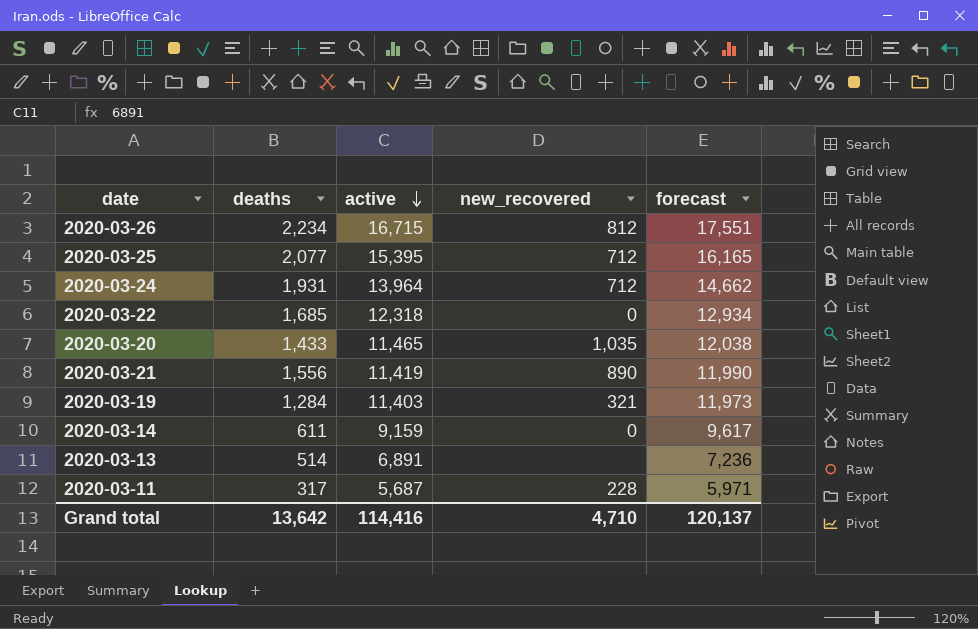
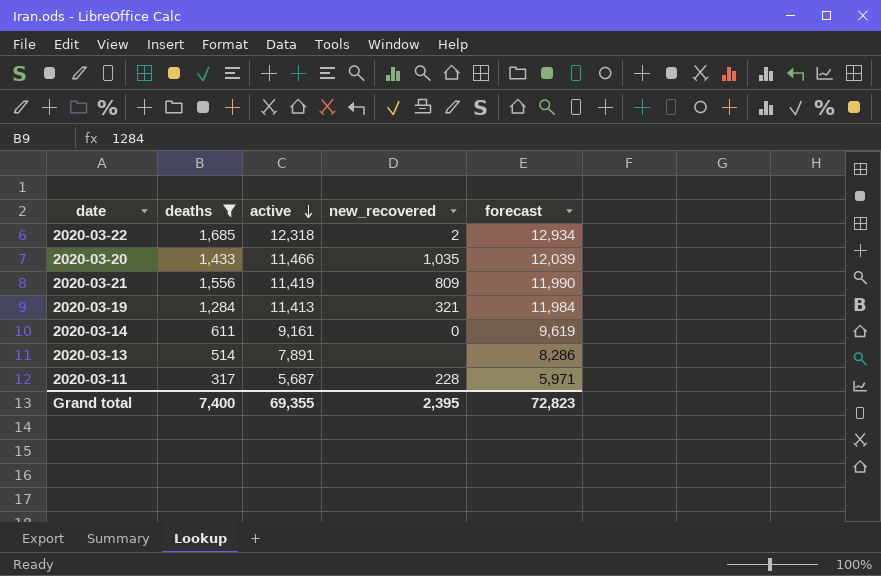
filter: none -> deaths <= 1,685
2020-03-22 | new_recovered: 0 -> 2
2020-03-20 | active: 11,465 -> 11,466
2020-03-20 | forecast: 12,038 -> 12,039
2020-03-21 | new_recovered: 890 -> 809
2020-03-19 | active: 11,403 -> 11,413
2020-03-19 | forecast: 11,973 -> 11,984
2020-03-14 | active: 9,159 -> 9,161
2020-03-14 | forecast: 9,617 -> 9,619
2020-03-13 | active: 6,891 -> 7,891
2020-03-13 | forecast: 7,236 -> 8,286
Grand total | deaths: 13,642 -> 7,400
Grand total | active: 114,416 -> 69,355
Grand total | new_recovered: 4,710 -> 2,395
Grand total | forecast: 120,137 -> 72,823

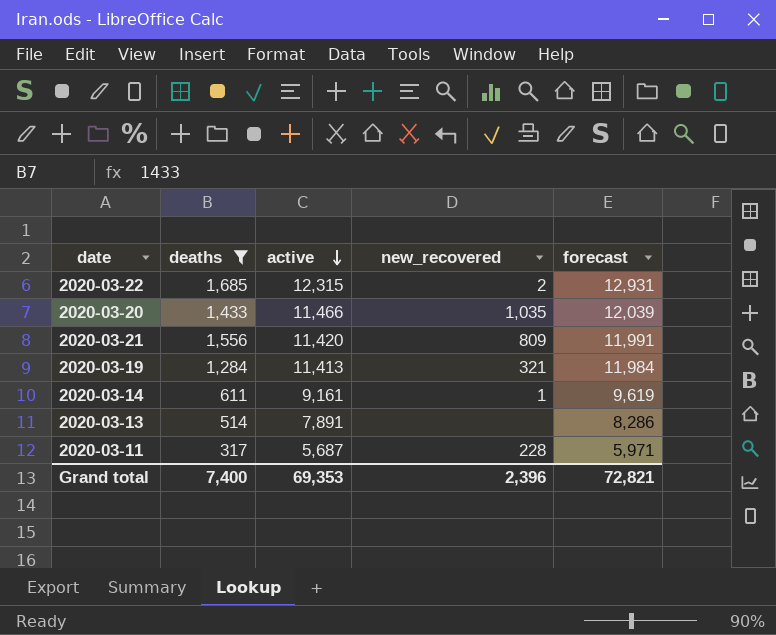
2020-03-22 | active: 12,318 -> 12,315
2020-03-22 | forecast: 12,934 -> 12,931
2020-03-21 | active: 11,419 -> 11,420
2020-03-21 | forecast: 11,990 -> 11,991
2020-03-14 | new_recovered: 0 -> 1
Grand total | active: 69,355 -> 69,353
Grand total | new_recovered: 2,395 -> 2,396
Grand total | forecast: 72,823 -> 72,821

